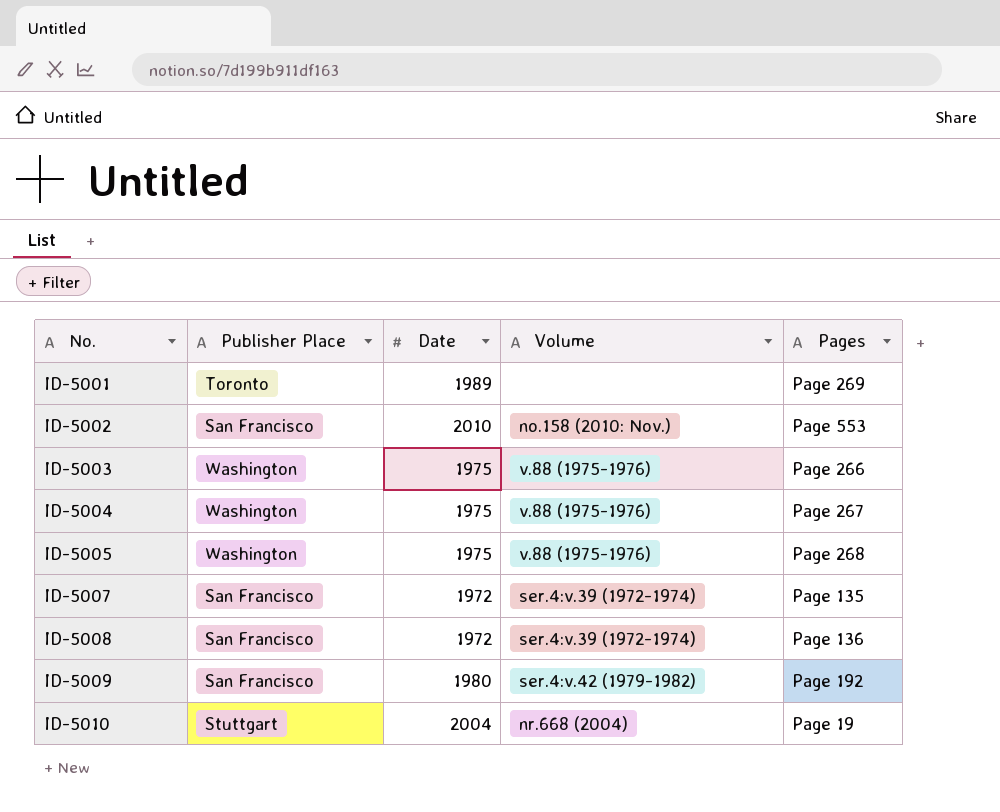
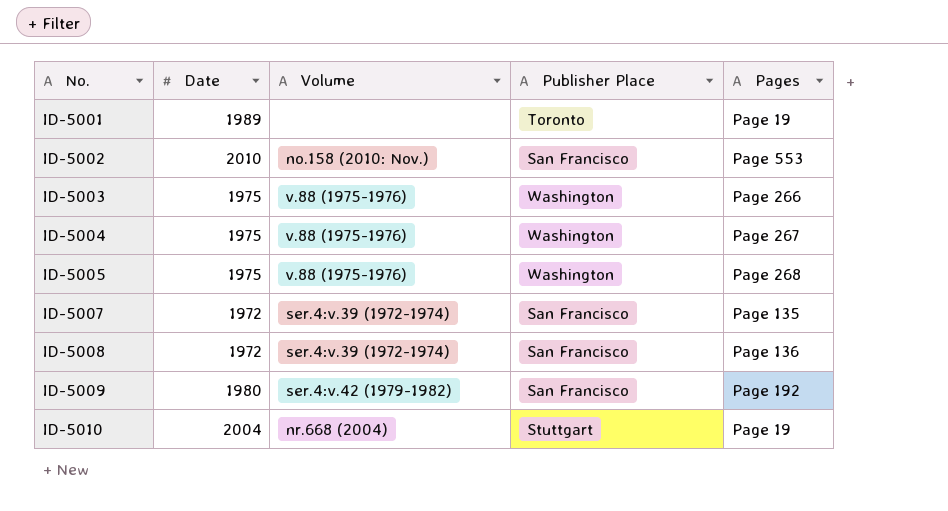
column Publisher Place | position: 2 -> 4
ID-5001 | Pages: Page 269 -> Page 19

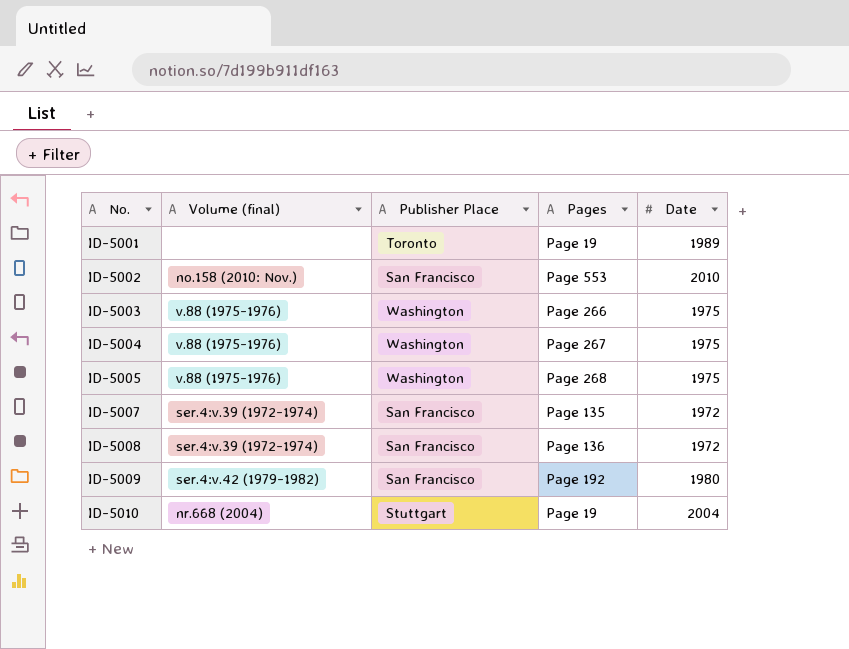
column name: Volume -> Volume (final)
column Date | position: 2 -> 5

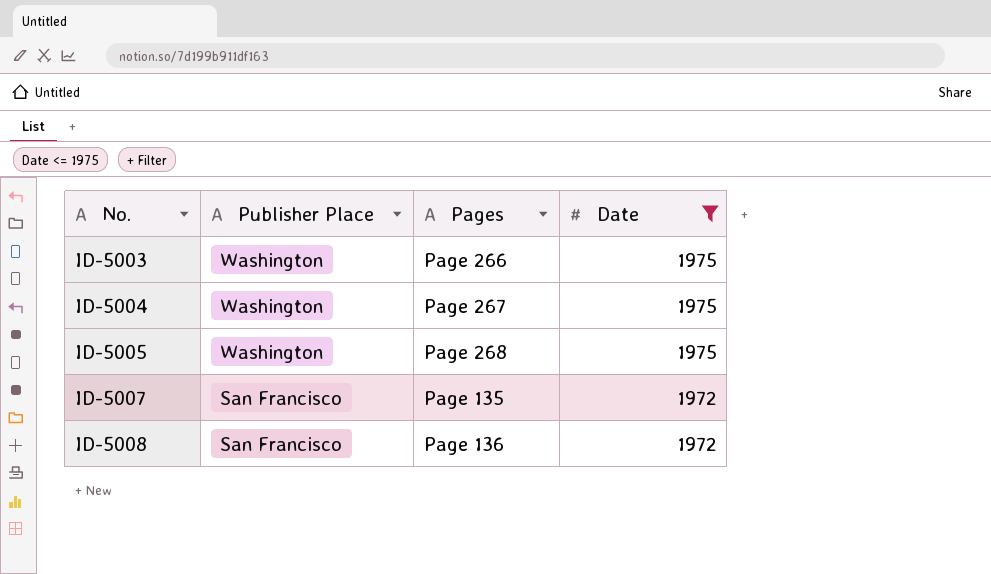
filter: none -> Date <= 1975
column Volume (final) | position: 2 -> none

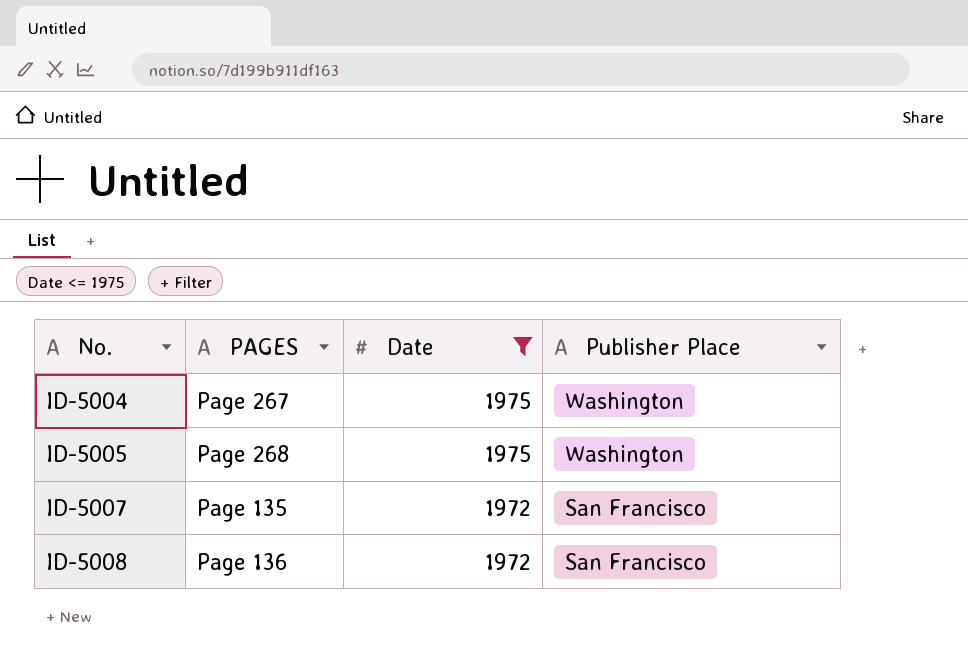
column name: Pages -> PAGES
column Publisher Place | position: 2 -> 4
row ID-5003: Washington | Page 266 | 1975 -> none

